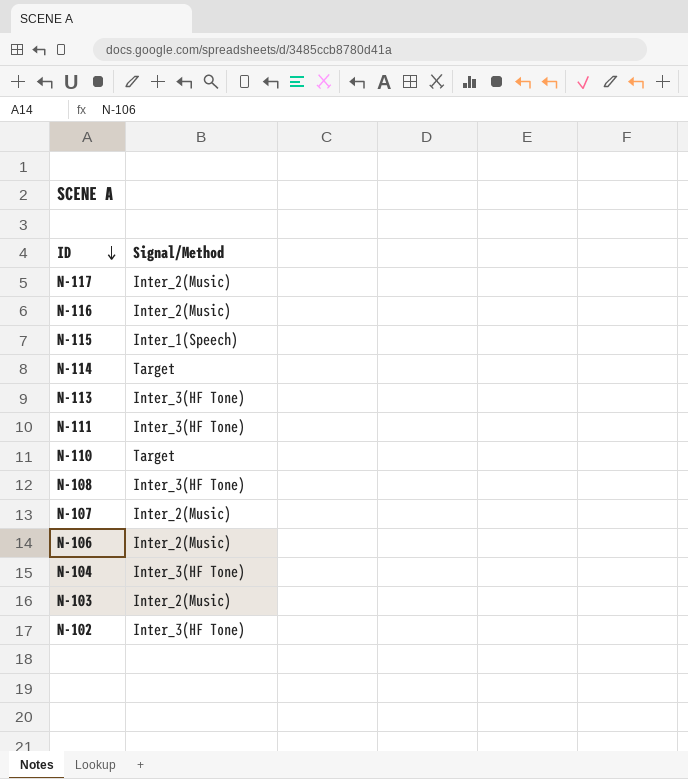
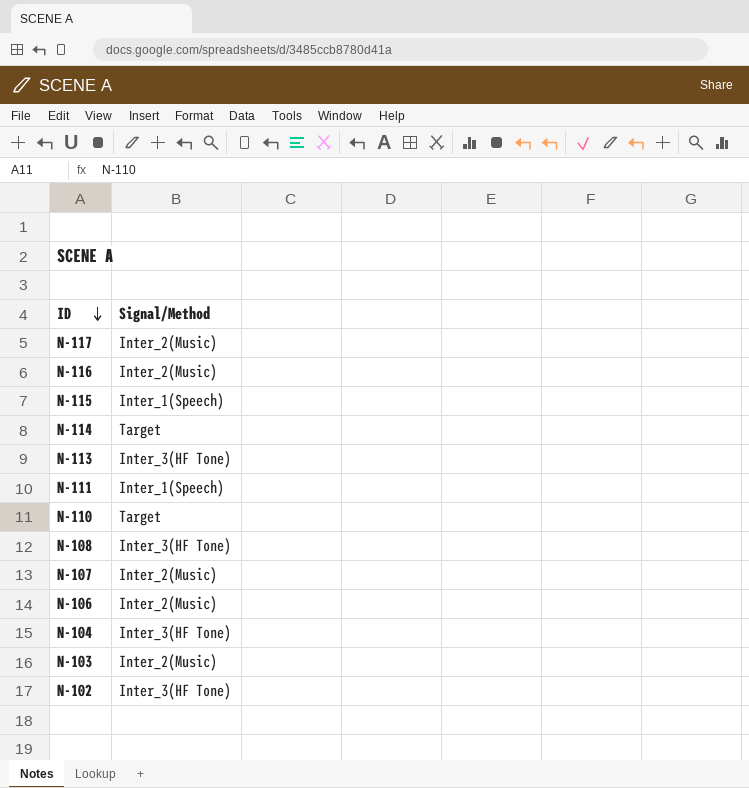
N-111 | Signal/Method: Inter_3(HF Tone) -> Inter_1(Speech)

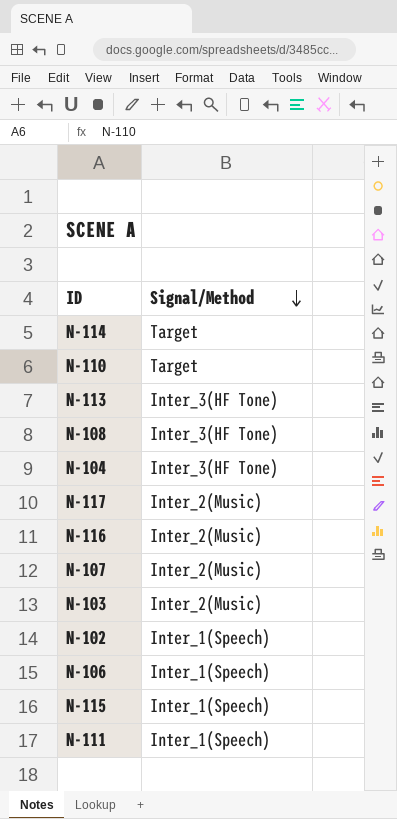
row order: ID descending -> Signal/Method descending
N-102 | Signal/Method: Inter_3(HF Tone) -> Inter_1(Speech)
N-106 | Signal/Method: Inter_2(Music) -> Inter_1(Speech)

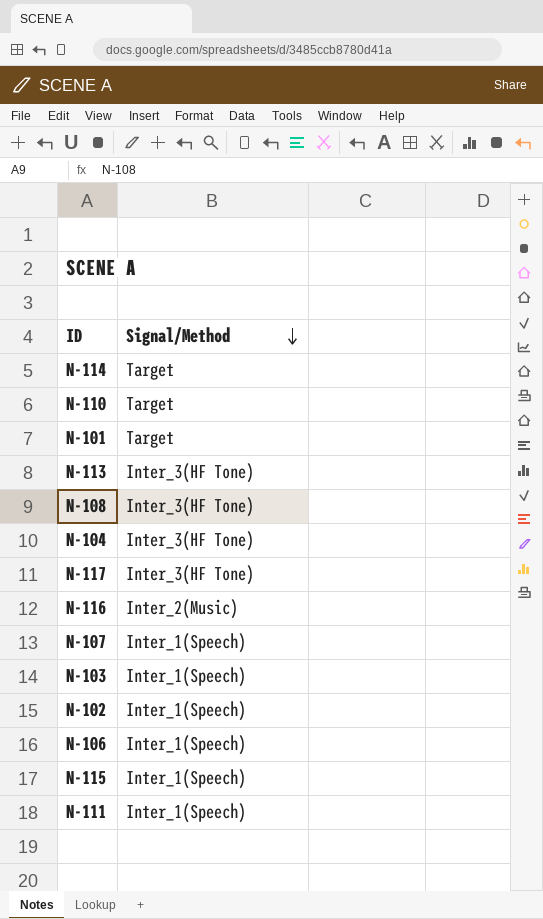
row N-101: none -> Target
N-117 | Signal/Method: Inter_2(Music) -> Inter_3(HF Tone)
N-107 | Signal/Method: Inter_2(Music) -> Inter_1(Speech)
N-103 | Signal/Method: Inter_2(Music) -> Inter_1(Speech)

